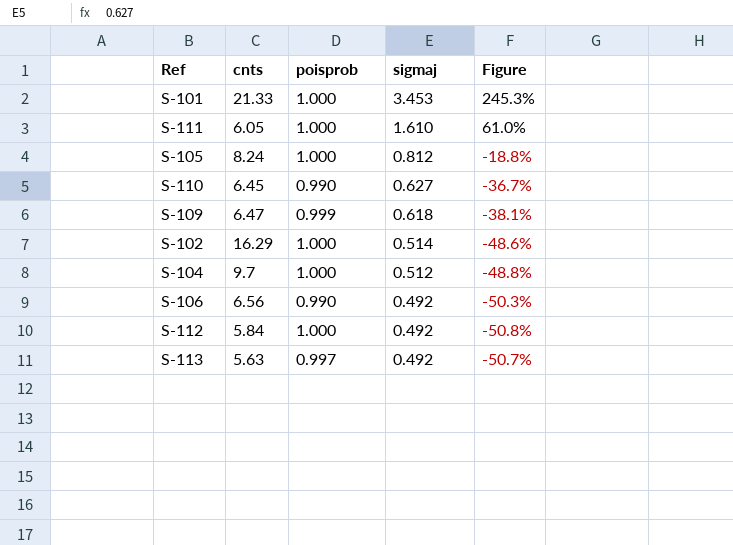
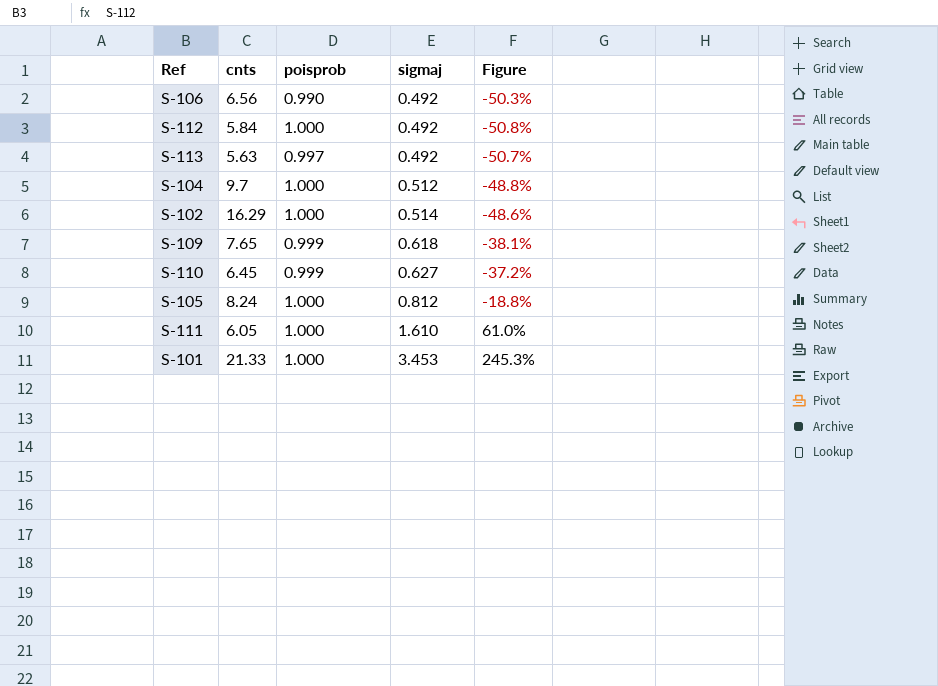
row order: sigmaj descending -> sigmaj ascending
S-109 | cnts: 6.47 -> 7.65
S-110 | poisprob: 0.990 -> 0.999
S-110 | Figure: -36.7% -> -37.2%

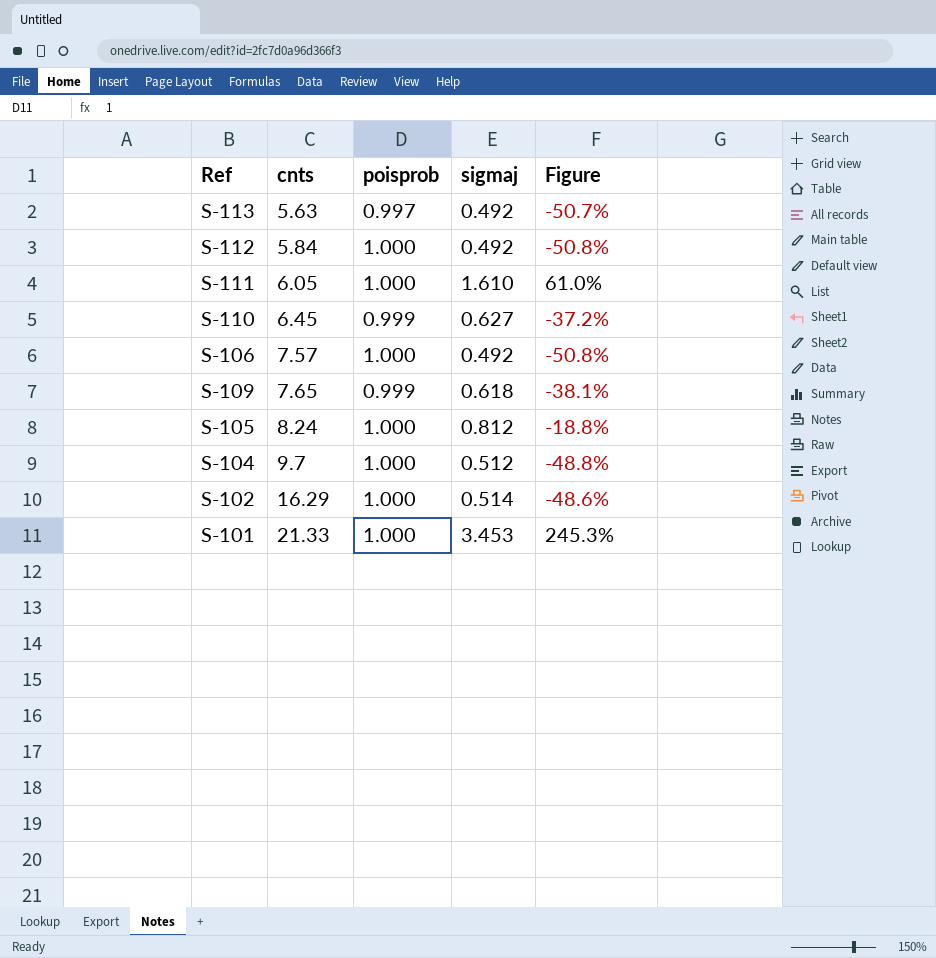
row order: sigmaj ascending -> cnts ascending
S-106 | cnts: 6.56 -> 7.57
S-106 | poisprob: 0.990 -> 1.000
S-106 | Figure: -50.3% -> -50.8%

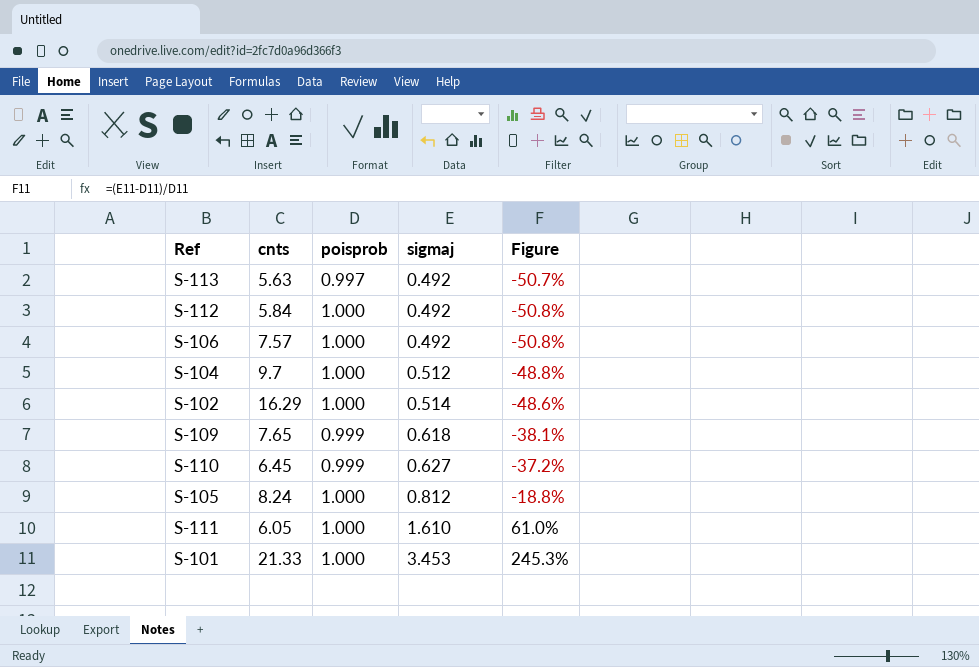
row order: cnts ascending -> sigmaj ascending

